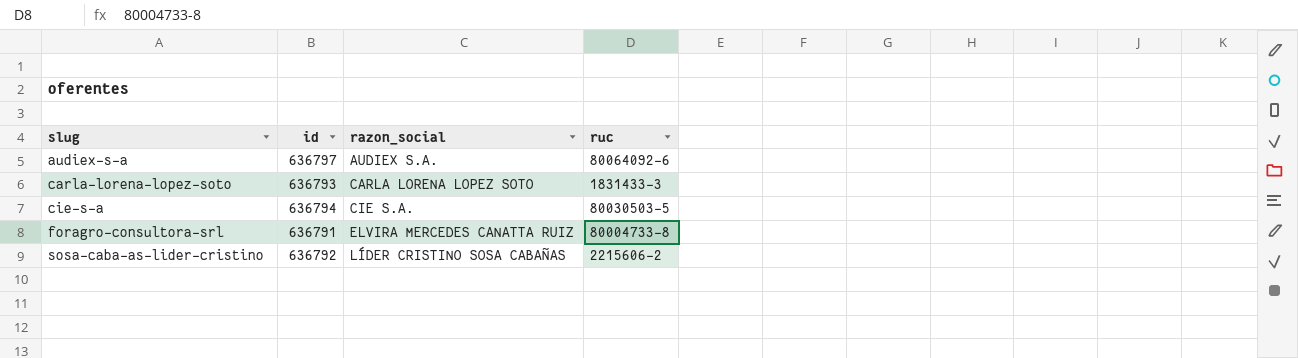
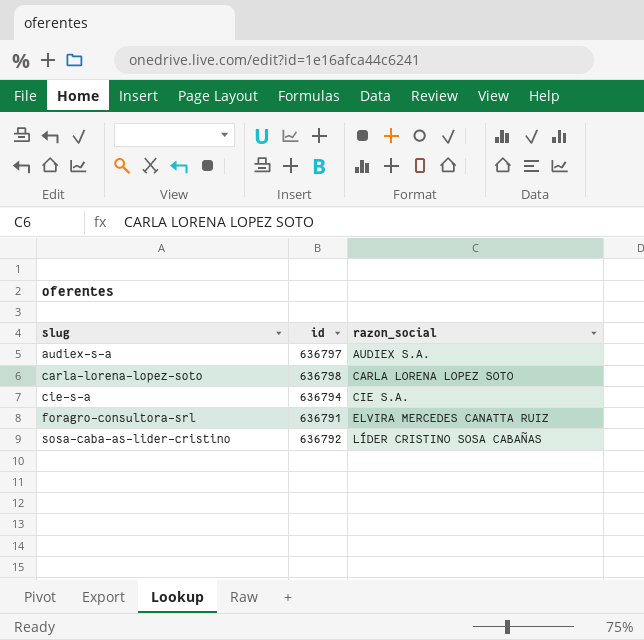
column ruc | position: 4 -> none
carla-lorena-lopez-soto | id: 636793 -> 636798

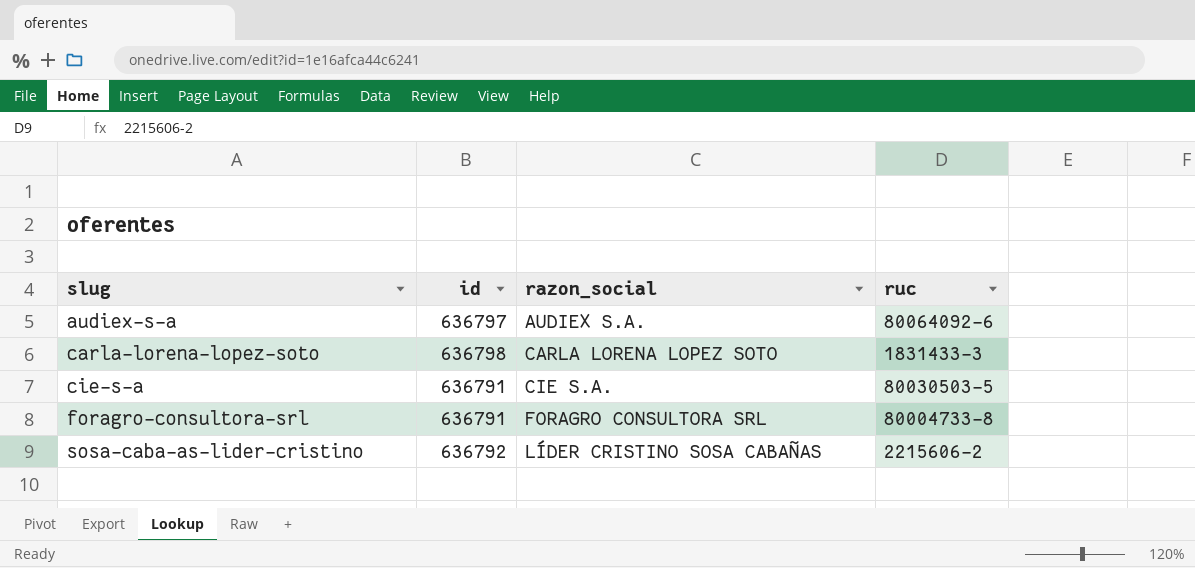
column ruc | position: none -> 4
cie-s-a | id: 636794 -> 636791
foragro-consultora-srl | razon_social: ELVIRA MERCEDES CANATTA RUIZ -> FORAGRO CONSULTORA SRL

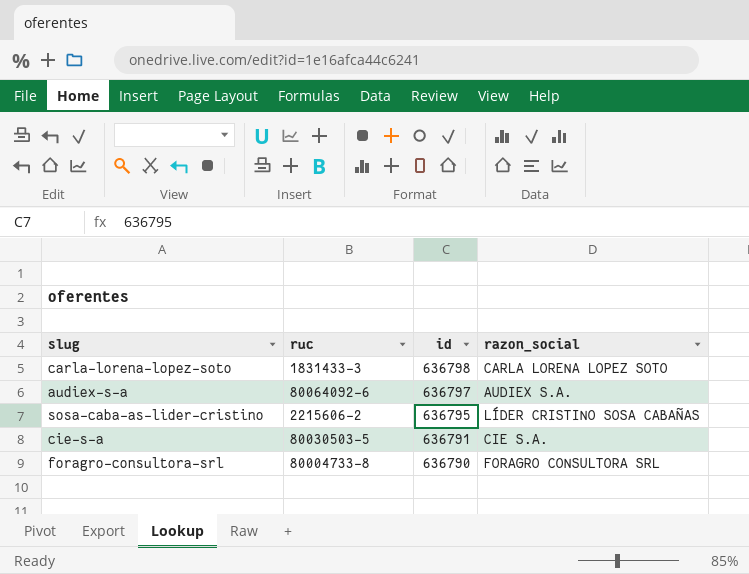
row order: slug ascending -> id descending
column ruc | position: 4 -> 2
sosa-caba-as-lider-cristino | id: 636792 -> 636795
foragro-consultora-srl | id: 636791 -> 636790

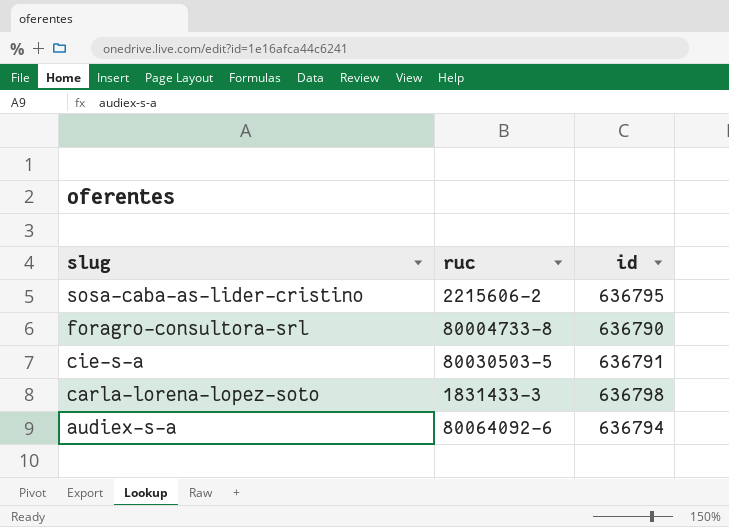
row order: id descending -> slug descending
column razon_social | position: 4 -> none
audiex-s-a | id: 636797 -> 636794

